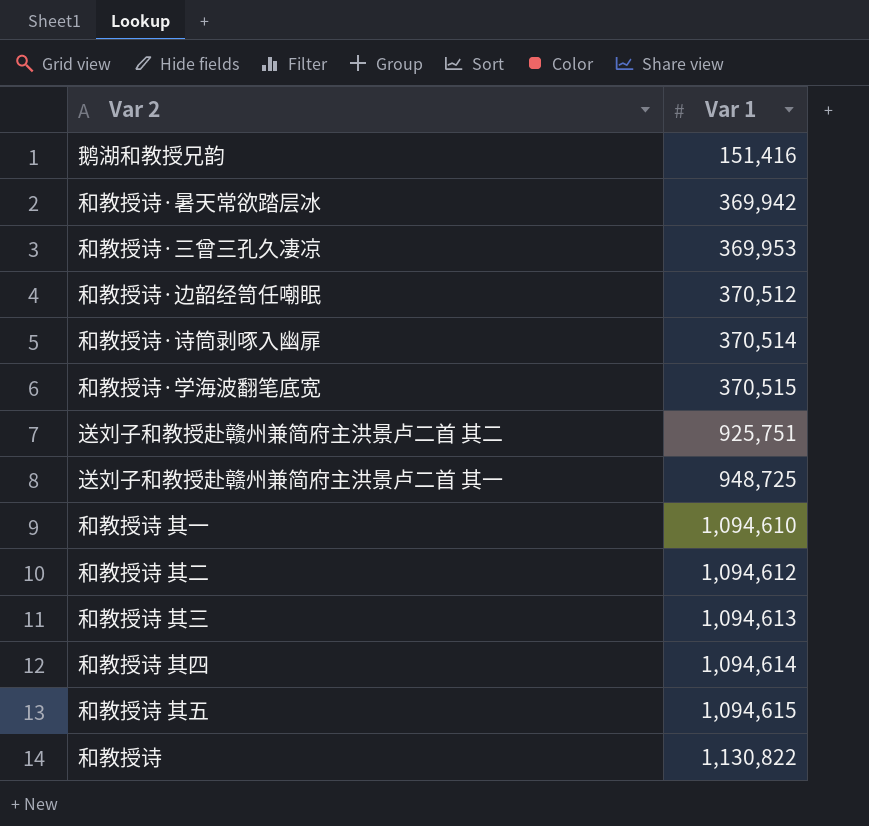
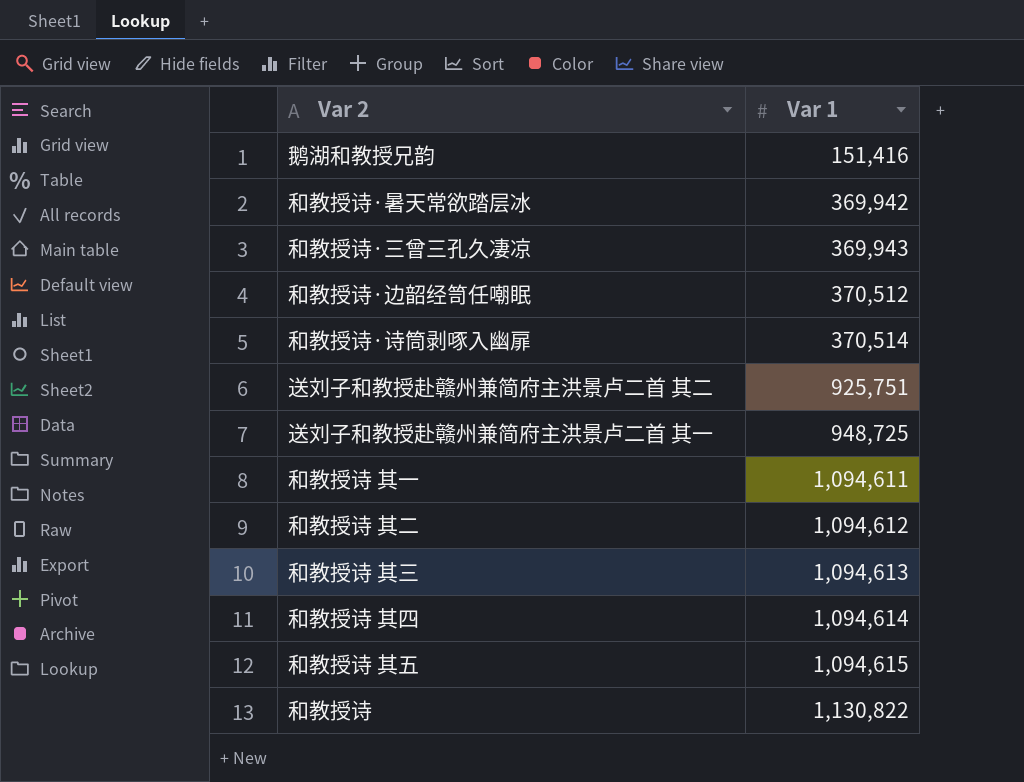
row 和教授诗·学海波翻笔底宽: 370,515 -> none
和教授诗·三曾三孔久凄凉 | Var 1: 369,953 -> 369,943
和教授诗 其一 | Var 1: 1,094,610 -> 1,094,611

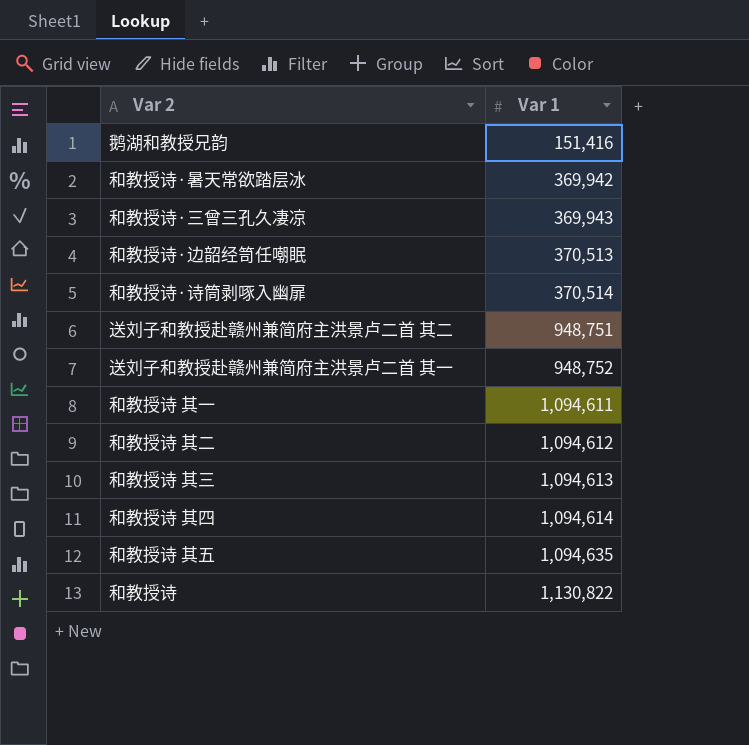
和教授诗·边韶经笥任嘲眠 | Var 1: 370,512 -> 370,513
送刘子和教授赴赣州兼简府主洪景卢二首 其二 | Var 1: 925,751 -> 948,751
送刘子和教授赴赣州兼简府主洪景卢二首 其一 | Var 1: 948,725 -> 948,752
和教授诗 其五 | Var 1: 1,094,615 -> 1,094,635

